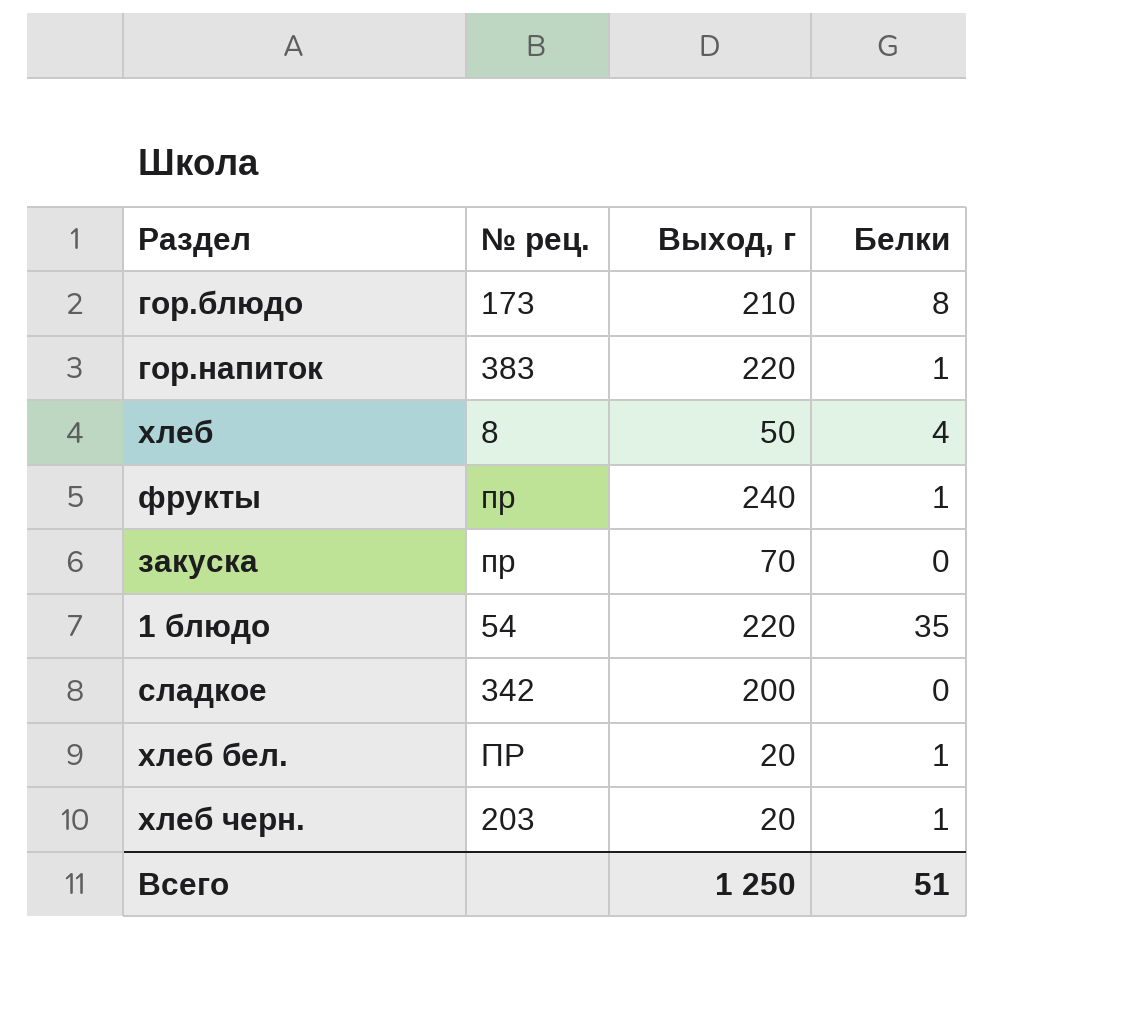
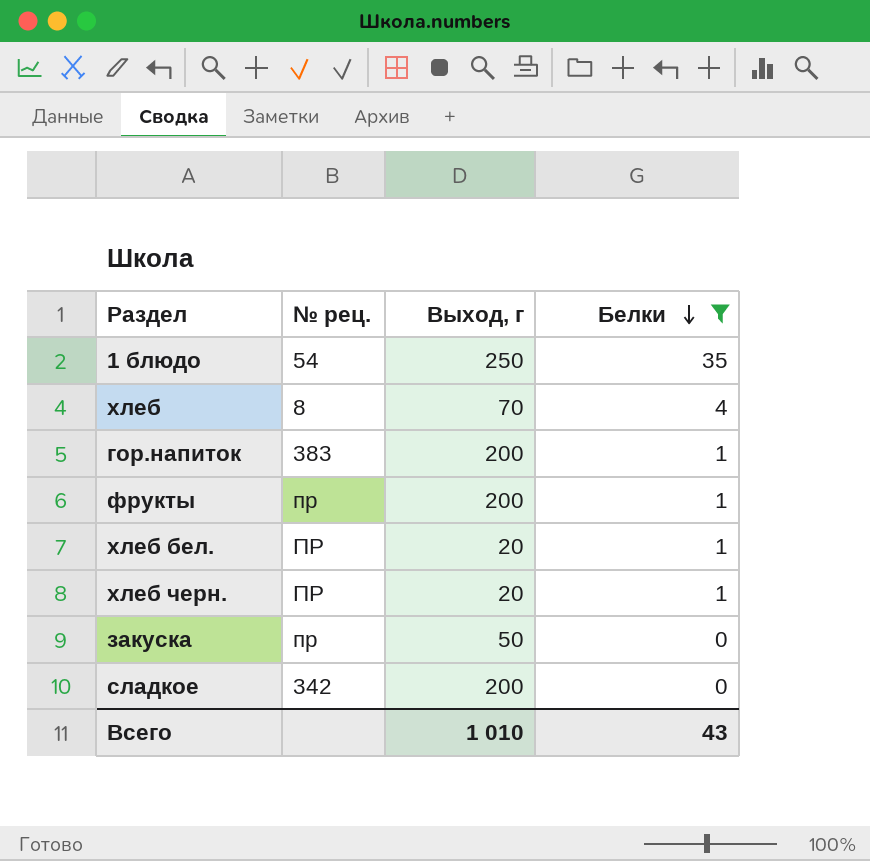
filter: none -> Белки != 8
row order: none -> Белки descending
1 блюдо | Выход, г: 220 -> 250
хлеб | Выход, г: 50 -> 70
гор.напиток | Выход, г: 220 -> 200
фрукты | Выход, г: 240 -> 200
хлеб черн. | № рец.: 203 -> ПР
закуска | Выход, г: 70 -> 50
Всего | Выход, г: 1 250 -> 1 010
Всего | Белки: 51 -> 43

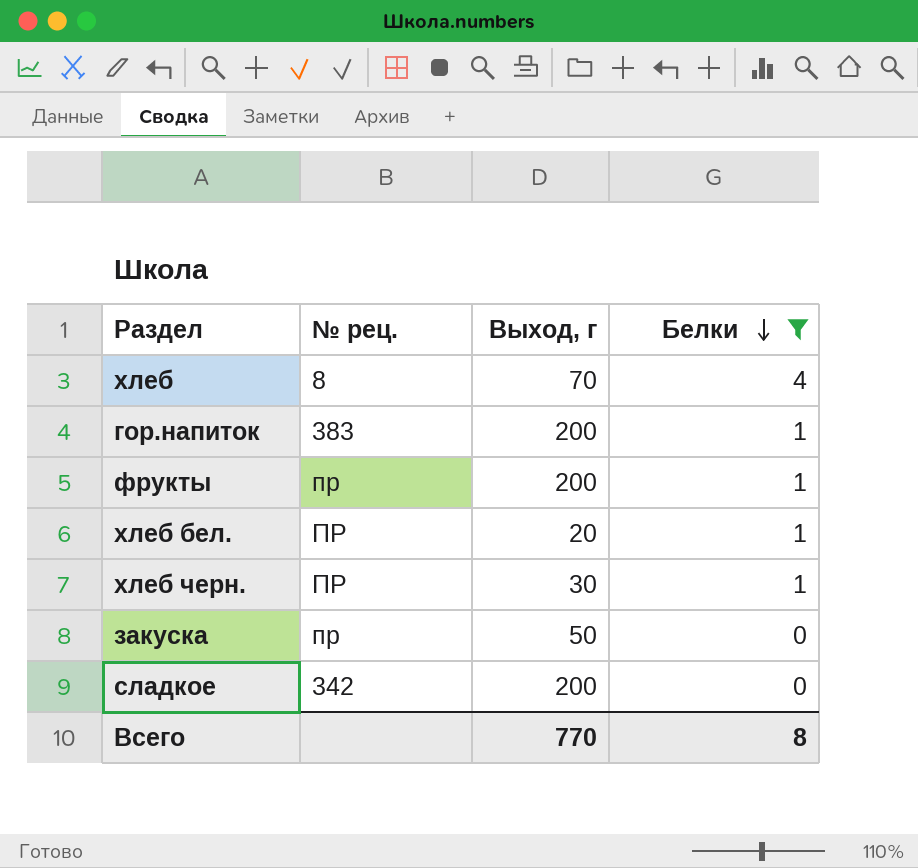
row 1 блюдо: 54 | 250 | 35 -> none
хлеб черн. | Выход, г: 20 -> 30
Всего | Выход, г: 1 010 -> 770
Всего | Белки: 43 -> 8

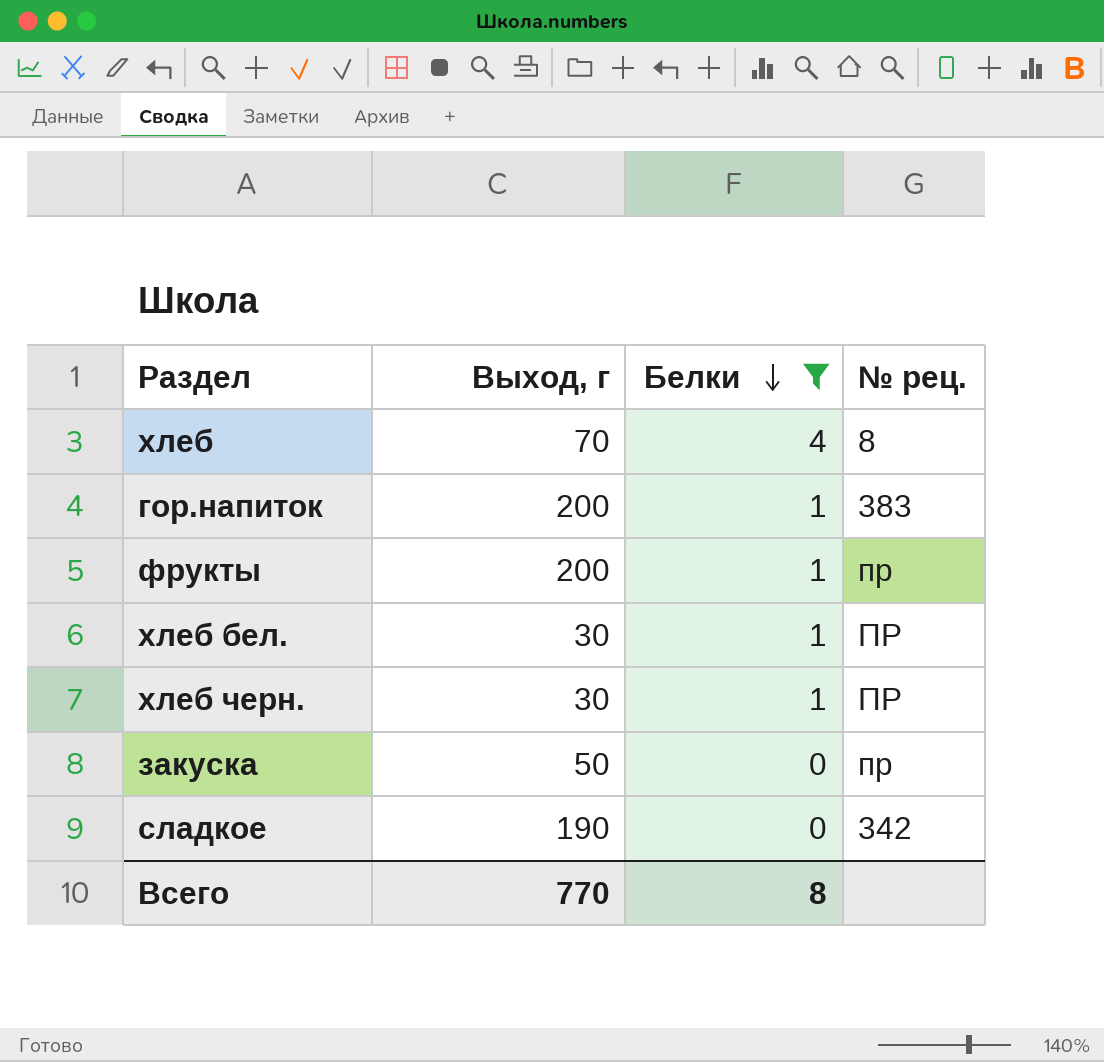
column № рец. | position: 2 -> 4
хлеб бел. | Выход, г: 20 -> 30
сладкое | Выход, г: 200 -> 190

